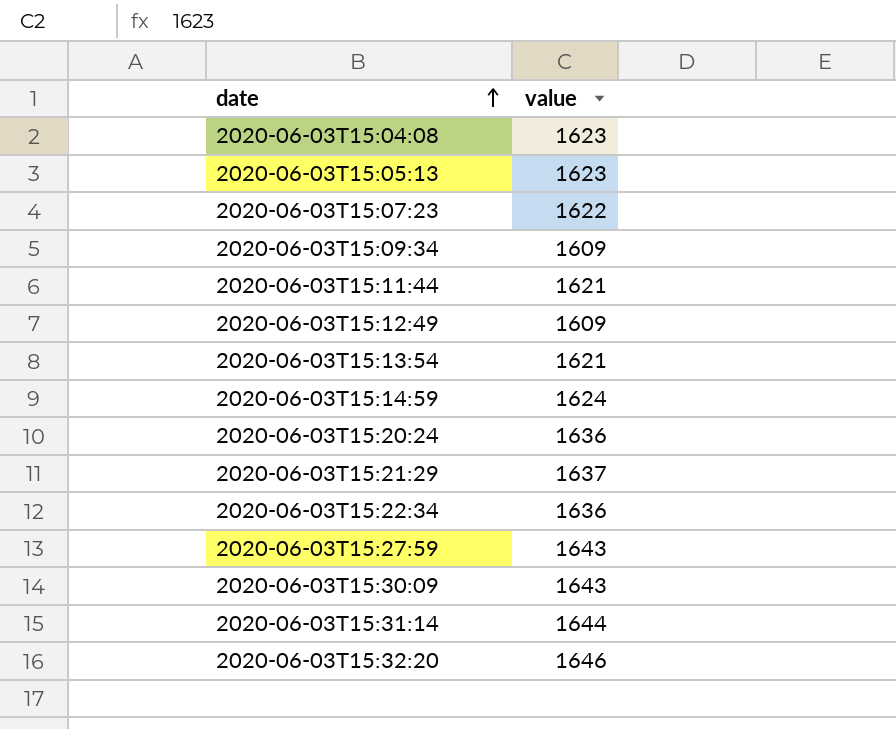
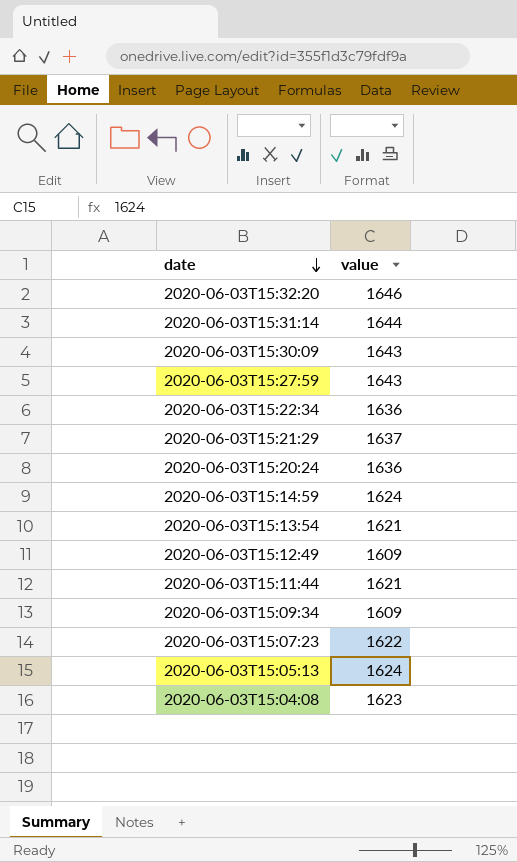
row order: date ascending -> date descending
2020-06-03T15:05:13 | value: 1623 -> 1624

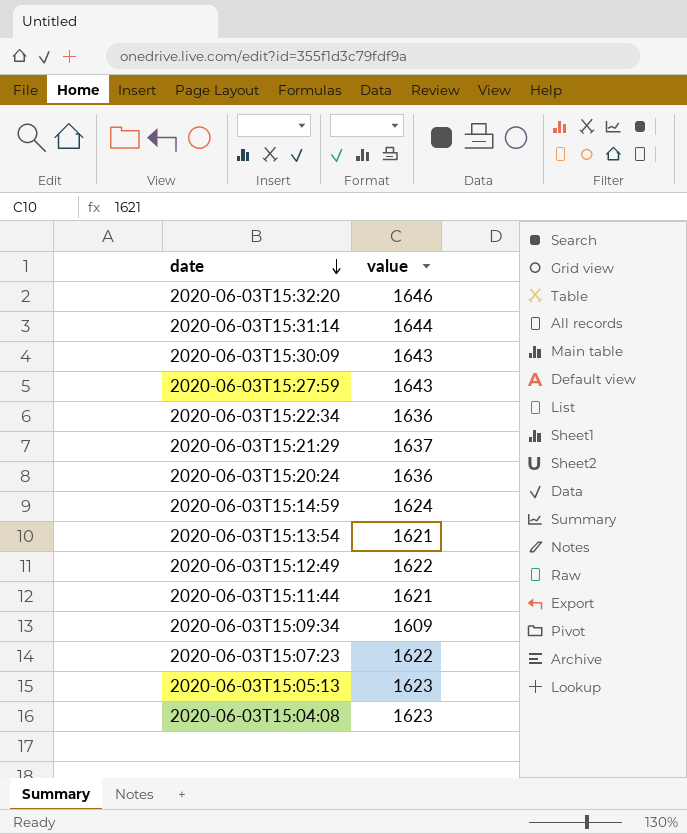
2020-06-03T15:12:49 | value: 1609 -> 1622
2020-06-03T15:05:13 | value: 1624 -> 1623

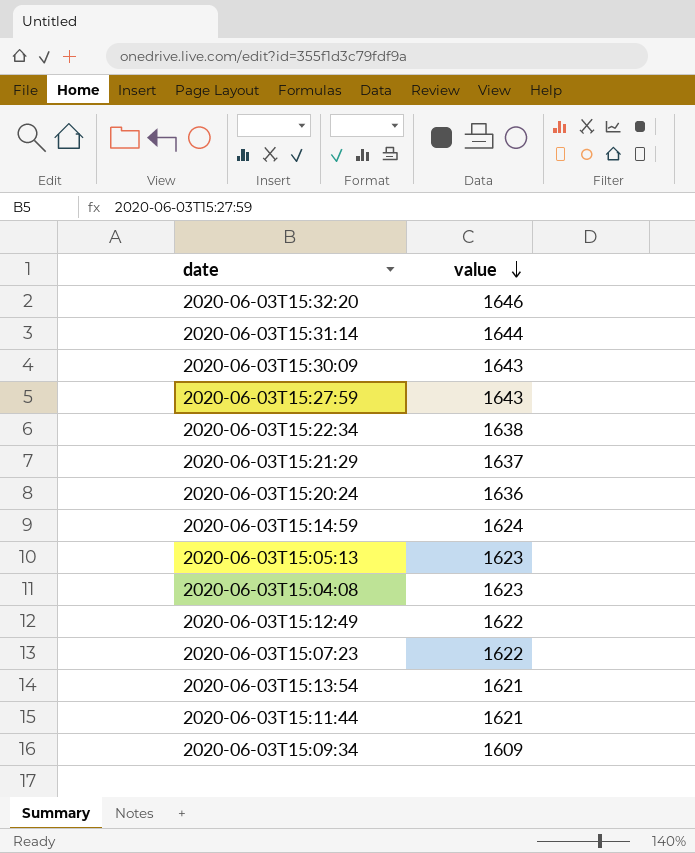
row order: date descending -> value descending
2020-06-03T15:22:34 | value: 1636 -> 1638

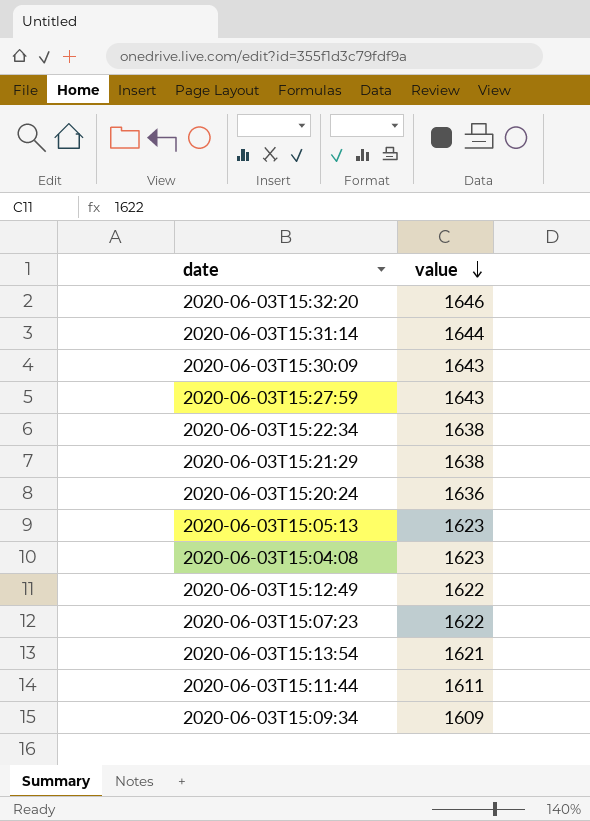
row 2020-06-03T15:14:59: 1624 -> none
2020-06-03T15:21:29 | value: 1637 -> 1638
2020-06-03T15:11:44 | value: 1621 -> 1611

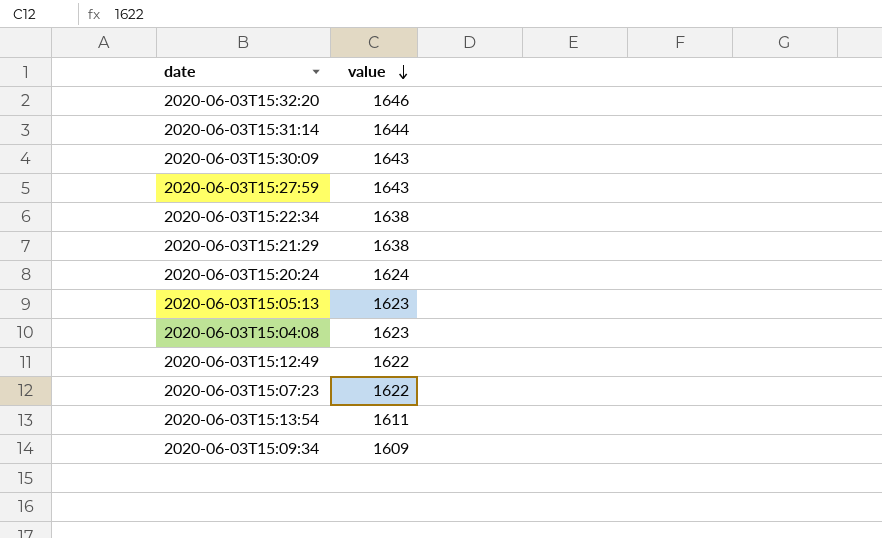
row 2020-06-03T15:11:44: 1611 -> none
2020-06-03T15:20:24 | value: 1636 -> 1624
2020-06-03T15:13:54 | value: 1621 -> 1611

